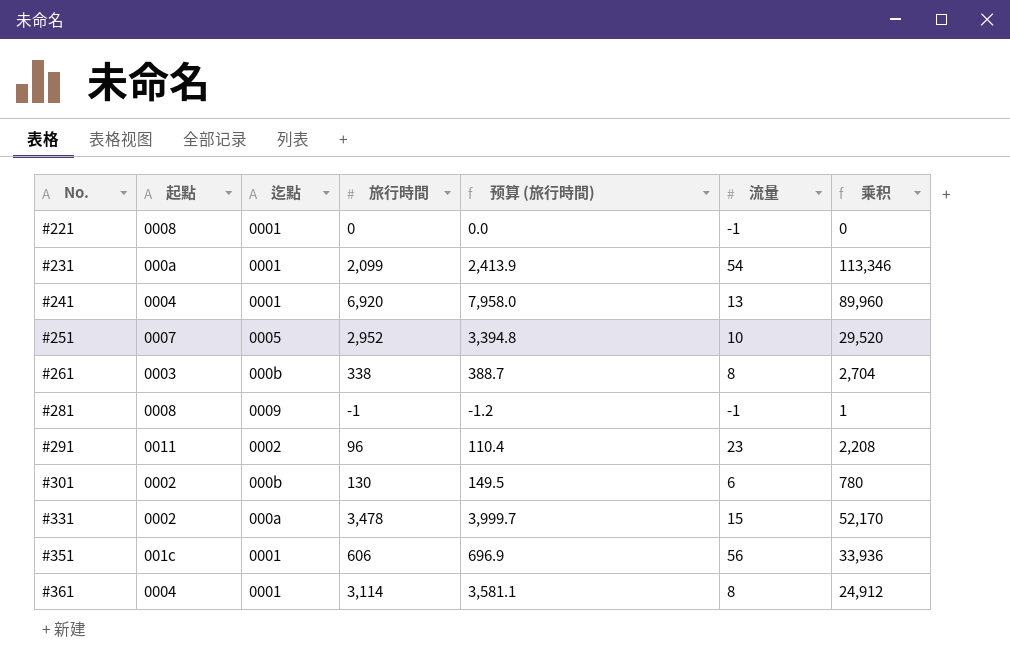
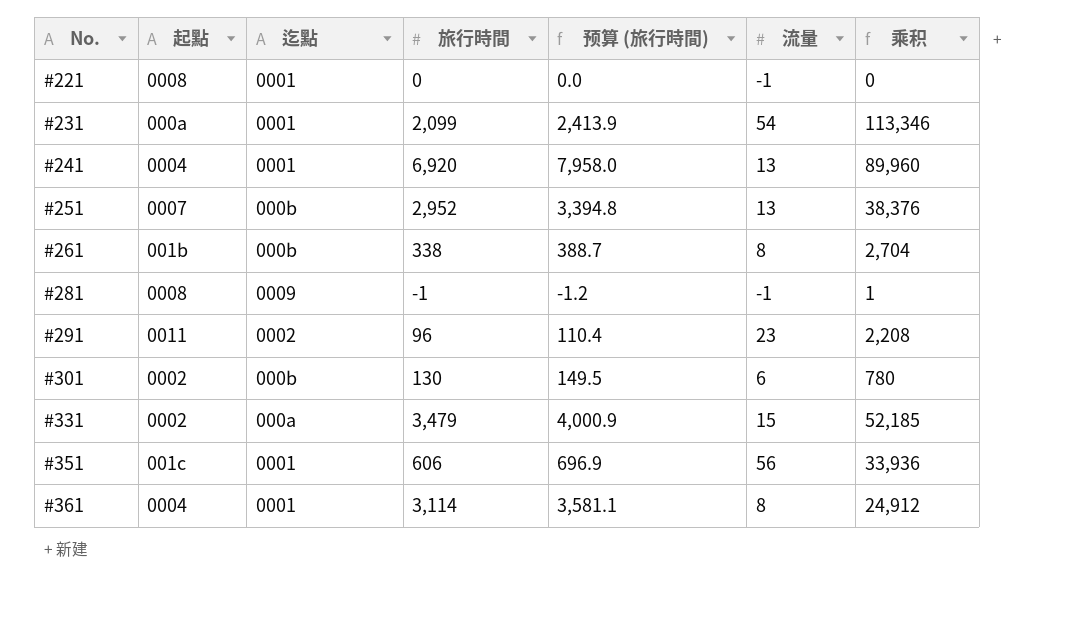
#251 | 迄點: 0005 -> 000b
#251 | 流量: 10 -> 13
#251 | 乘积: 29,520 -> 38,376
#261 | 起點: 0003 -> 001b
#331 | 旅行時間: 3,478 -> 3,479
#331 | 预算 (旅行時間): 3,999.7 -> 4,000.9
#331 | 乘积: 52,170 -> 52,185

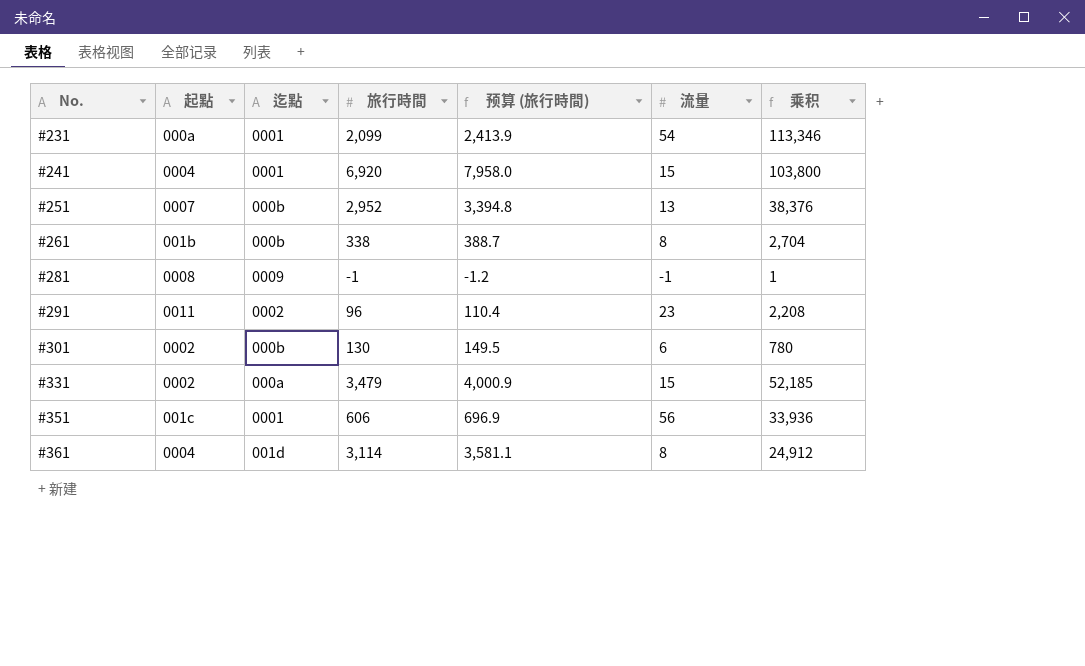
row #221: 0008 | 0001 | 0 | 0.0 | -1 | 0 -> none
#241 | 流量: 13 -> 15
#241 | 乘积: 89,960 -> 103,800
#361 | 迄點: 0001 -> 001d

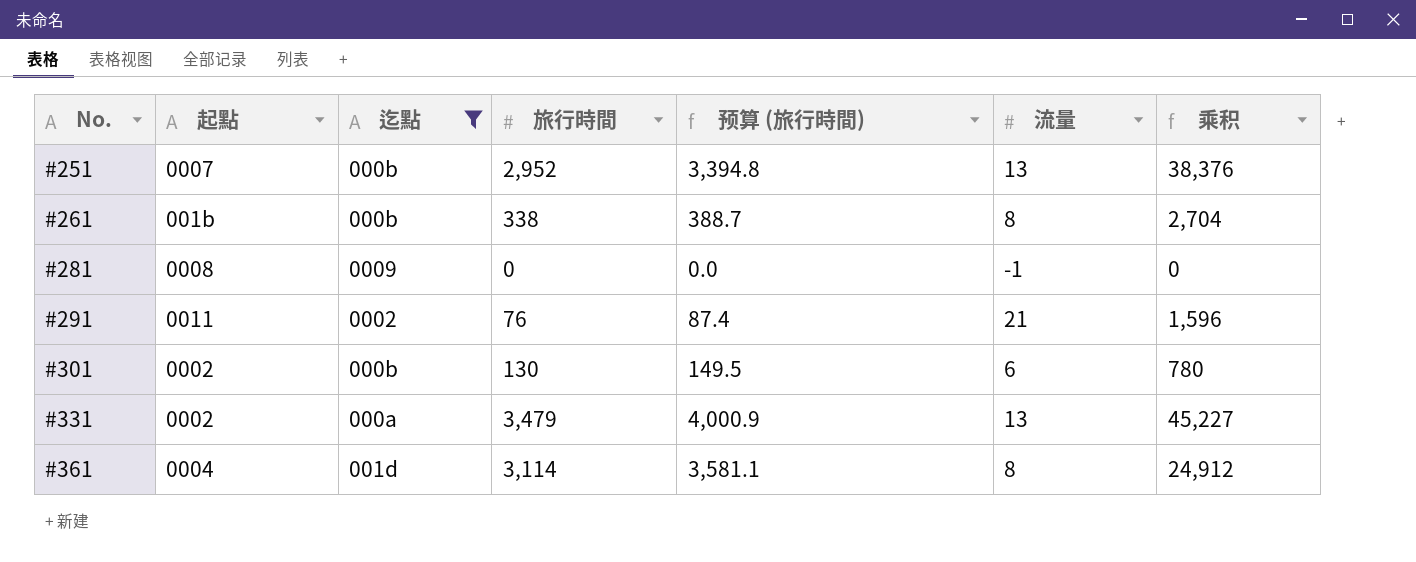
filter: none -> 迄點 != 0001
#281 | 旅行時間: -1 -> 0
#281 | 预算 (旅行時間): -1.2 -> 0.0
#281 | 乘积: 1 -> 0
#291 | 旅行時間: 96 -> 76
#291 | 预算 (旅行時間): 110.4 -> 87.4
#291 | 流量: 23 -> 21
#291 | 乘积: 2,208 -> 1,596
#331 | 流量: 15 -> 13
#331 | 乘积: 52,185 -> 45,227

